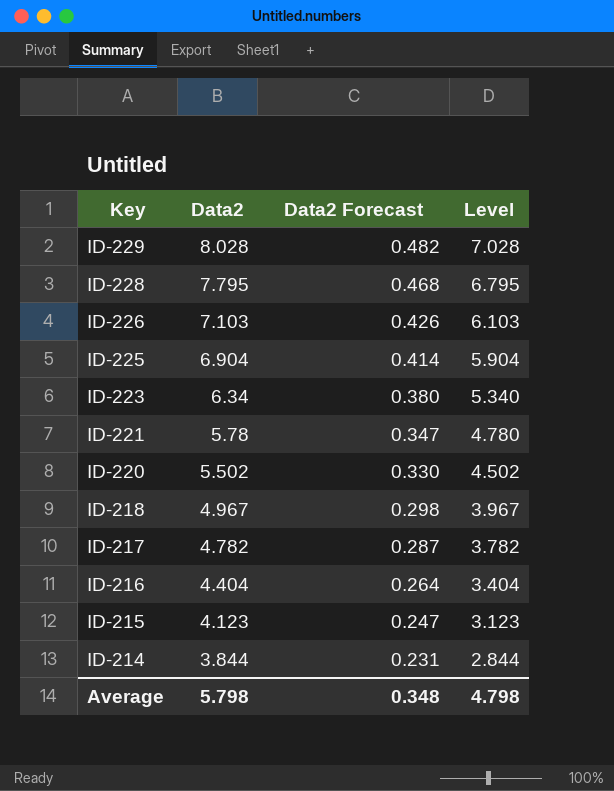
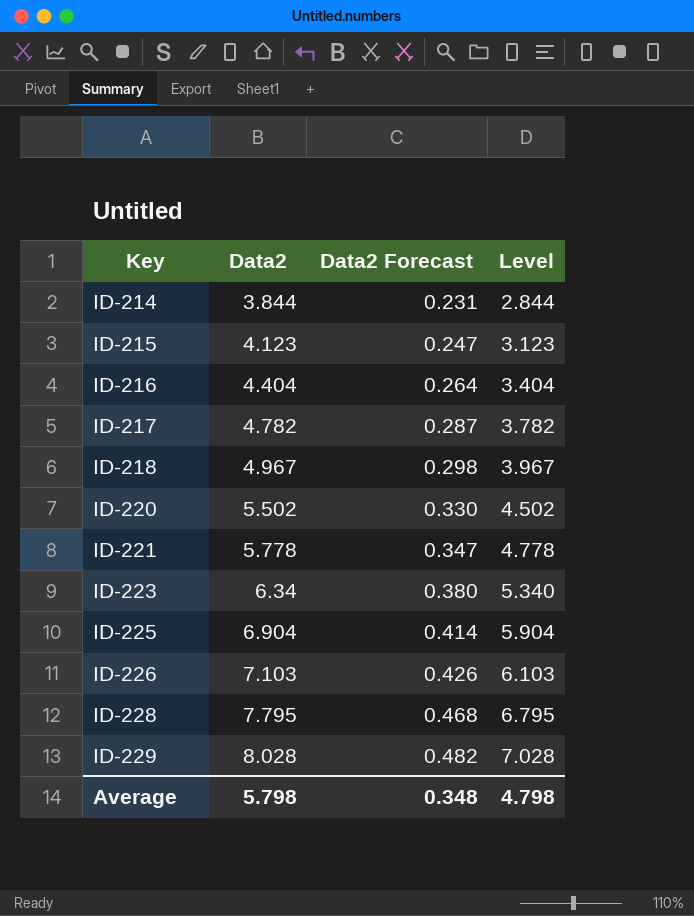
row order: Key descending -> Key ascending
ID-221 | Data2: 5.78 -> 5.778
ID-221 | Level: 4.780 -> 4.778

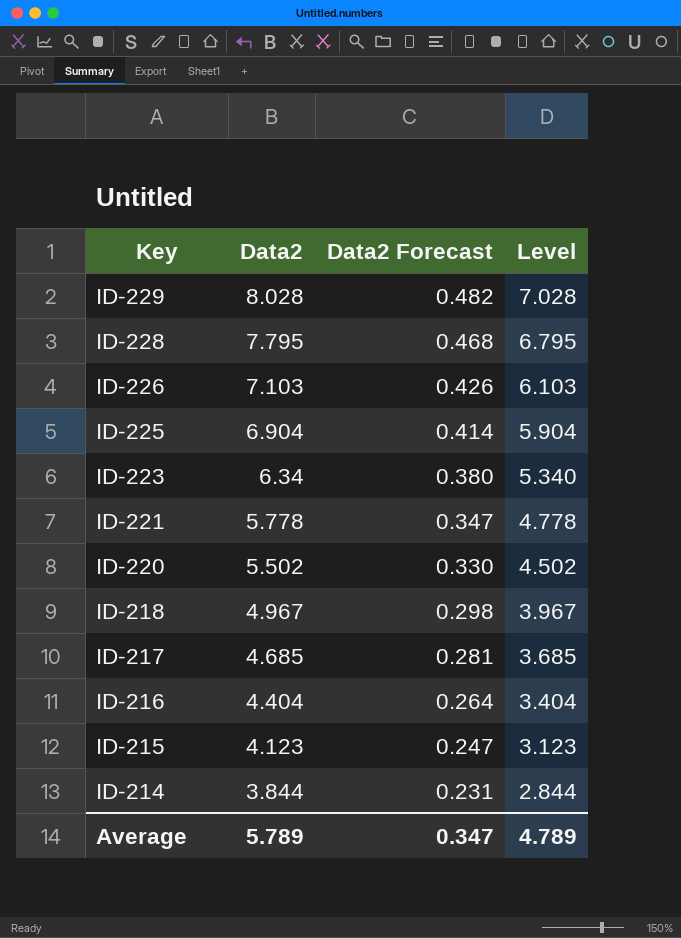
row order: Key ascending -> Key descending
ID-217 | Data2: 4.782 -> 4.685
ID-217 | Data2 Forecast: 0.287 -> 0.281
ID-217 | Level: 3.782 -> 3.685
Average | Data2: 5.798 -> 5.789
Average | Data2 Forecast: 0.348 -> 0.347
Average | Level: 4.798 -> 4.789

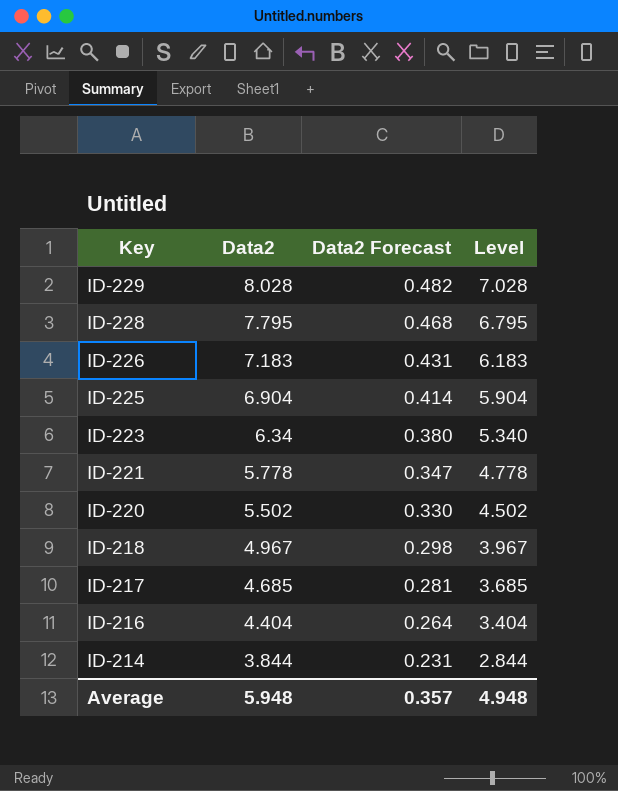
row ID-215: 4.123 | 0.247 | 3.123 -> none
ID-226 | Data2: 7.103 -> 7.183
ID-226 | Data2 Forecast: 0.426 -> 0.431
ID-226 | Level: 6.103 -> 6.183
Average | Data2: 5.789 -> 5.948
Average | Data2 Forecast: 0.347 -> 0.357
Average | Level: 4.789 -> 4.948

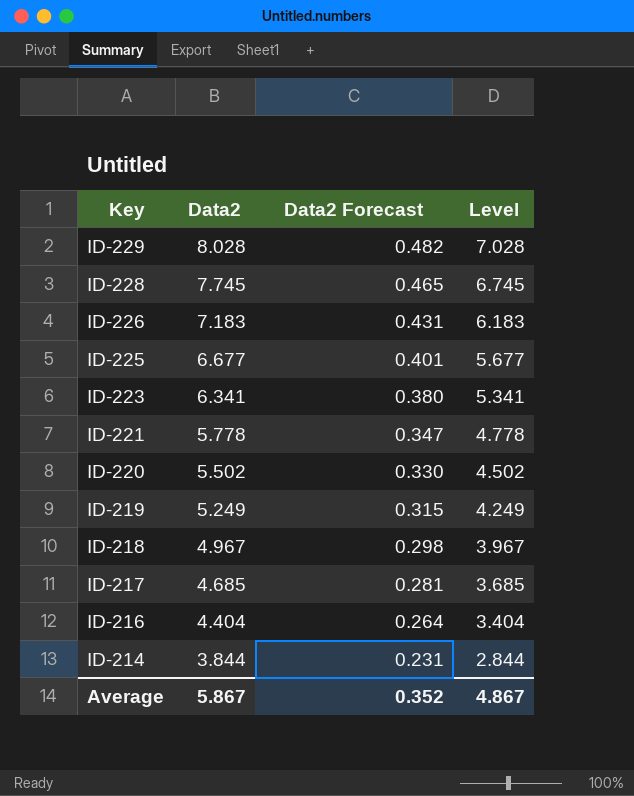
ID-228 | Data2: 7.795 -> 7.745
ID-228 | Data2 Forecast: 0.468 -> 0.465
ID-228 | Level: 6.795 -> 6.745
ID-225 | Data2: 6.904 -> 6.677
ID-225 | Data2 Forecast: 0.414 -> 0.401
ID-225 | Level: 5.904 -> 5.677
ID-223 | Data2: 6.34 -> 6.341
ID-223 | Level: 5.340 -> 5.341
row ID-219: none -> 5.249 | 0.315 | 4.249
Average | Data2: 5.948 -> 5.867
Average | Data2 Forecast: 0.357 -> 0.352
Average | Level: 4.948 -> 4.867

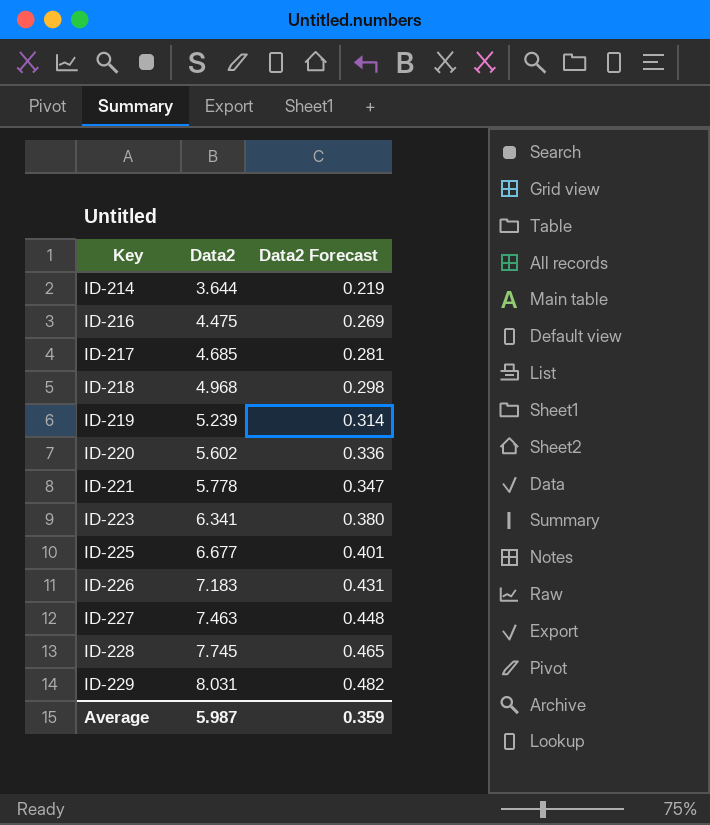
row order: Key descending -> Key ascending
column Level | formula: [Data2] - 1 -> none
ID-214 | Data2: 3.844 -> 3.644
ID-214 | Data2 Forecast: 0.231 -> 0.219
ID-216 | Data2: 4.404 -> 4.475
ID-216 | Data2 Forecast: 0.264 -> 0.269
ID-218 | Data2: 4.967 -> 4.968
ID-219 | Data2: 5.249 -> 5.239
ID-219 | Data2 Forecast: 0.315 -> 0.314
ID-220 | Data2: 5.502 -> 5.602
ID-220 | Data2 Forecast: 0.330 -> 0.336
row ID-227: none -> 7.463 | 0.448
ID-229 | Data2: 8.028 -> 8.031
Average | Data2: 5.867 -> 5.987
Average | Data2 Forecast: 0.352 -> 0.359

